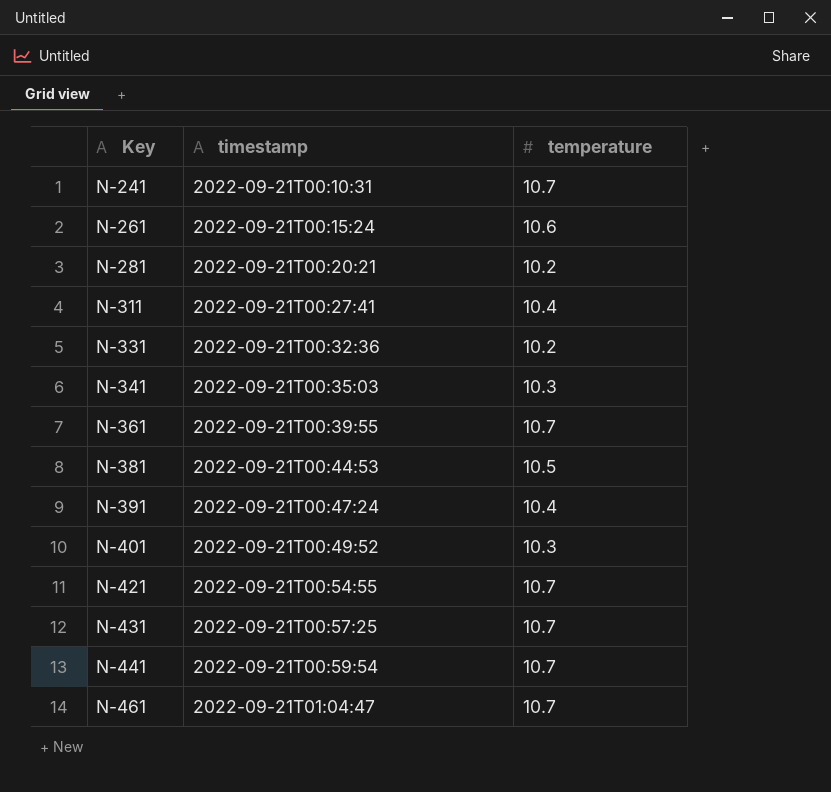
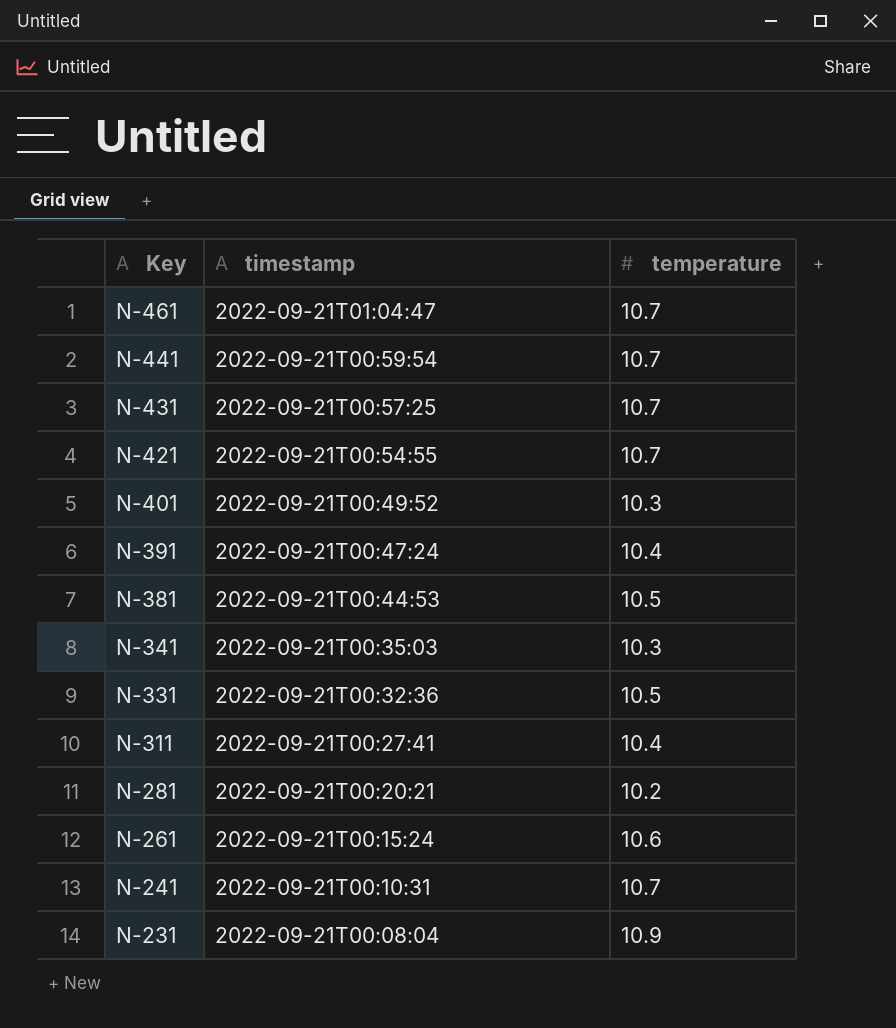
row order: Key ascending -> Key descending
row N-361: 2022-09-21T00:39:55 | 10.7 -> none
N-331 | temperature: 10.2 -> 10.5
row N-231: none -> 2022-09-21T00:08:04 | 10.9

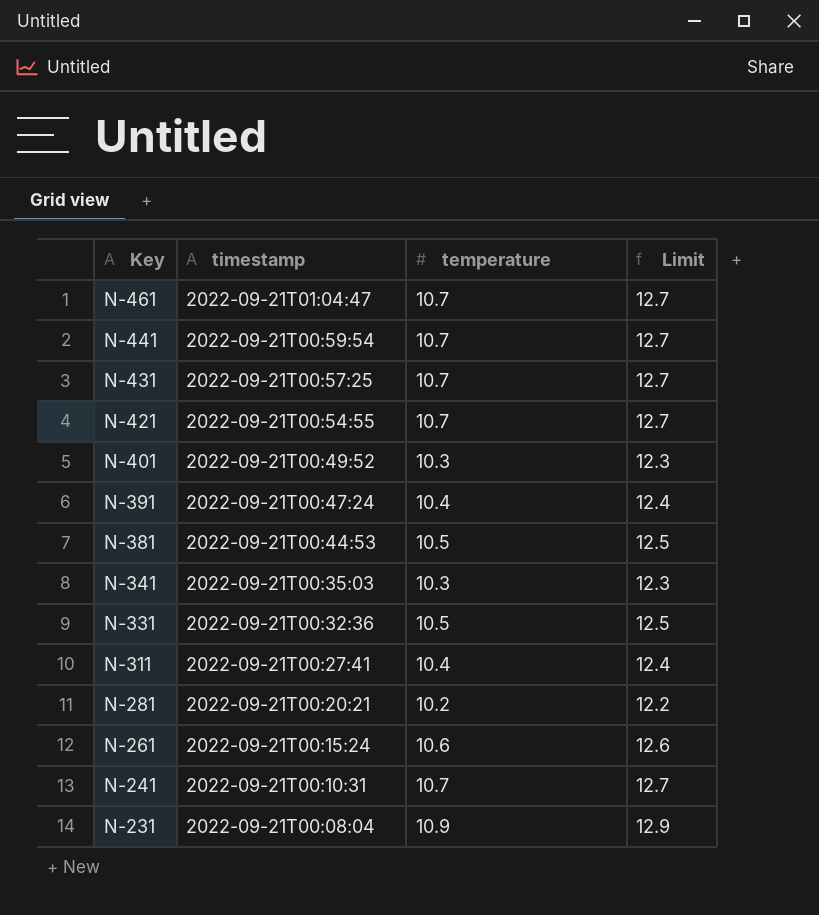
column Limit | formula: none -> [temperature] + 2

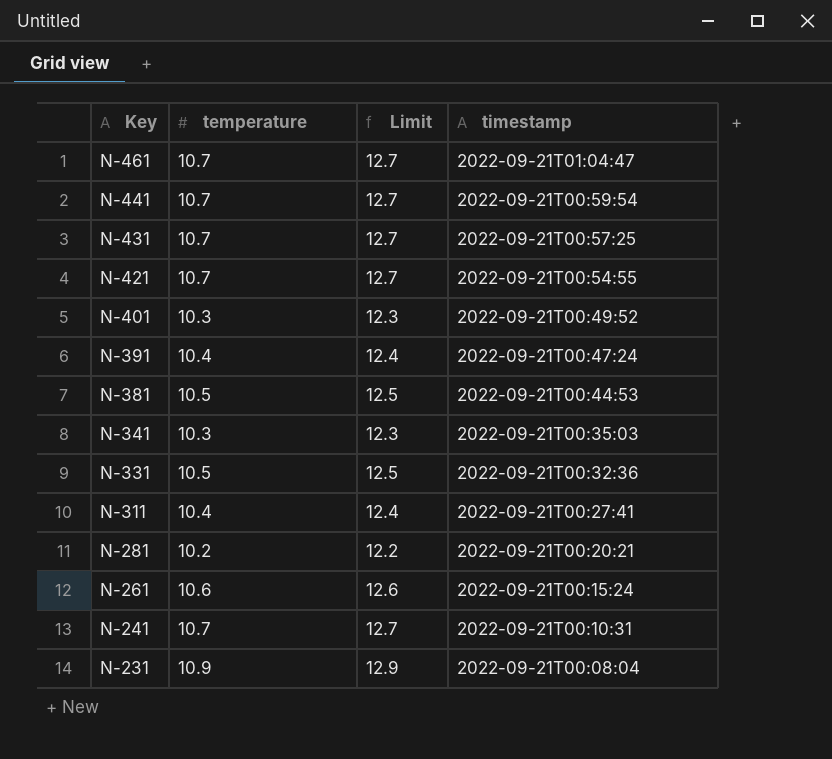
column timestamp | position: 2 -> 4

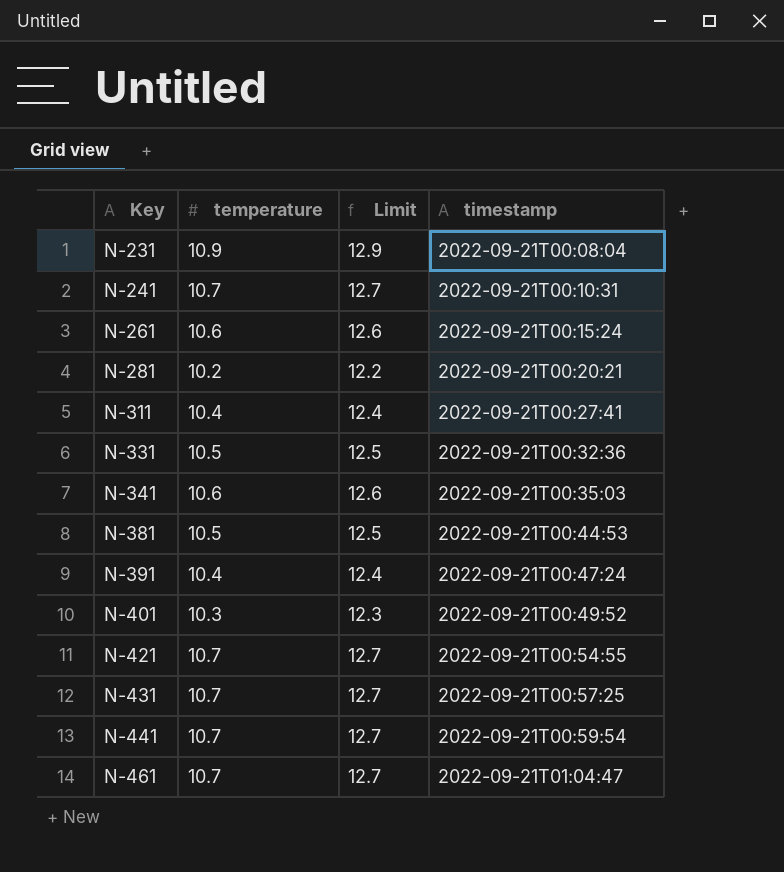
row order: Key descending -> Key ascending
N-341 | temperature: 10.3 -> 10.6
N-341 | Limit: 12.3 -> 12.6

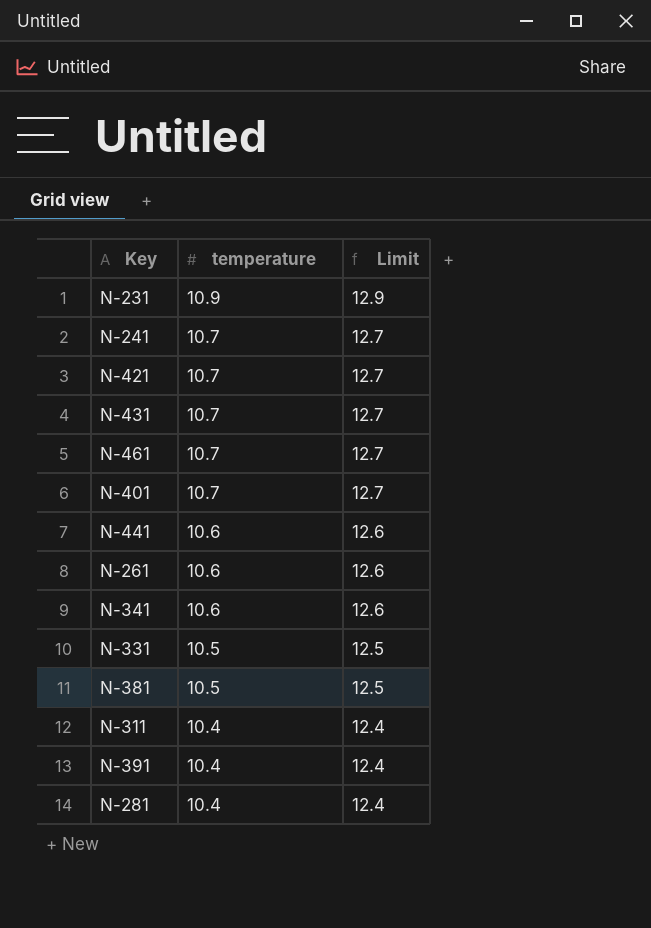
row order: Key ascending -> temperature descending
column timestamp | position: 4 -> none
N-401 | temperature: 10.3 -> 10.7
N-401 | Limit: 12.3 -> 12.7
N-441 | temperature: 10.7 -> 10.6
N-441 | Limit: 12.7 -> 12.6
N-281 | temperature: 10.2 -> 10.4
N-281 | Limit: 12.2 -> 12.4

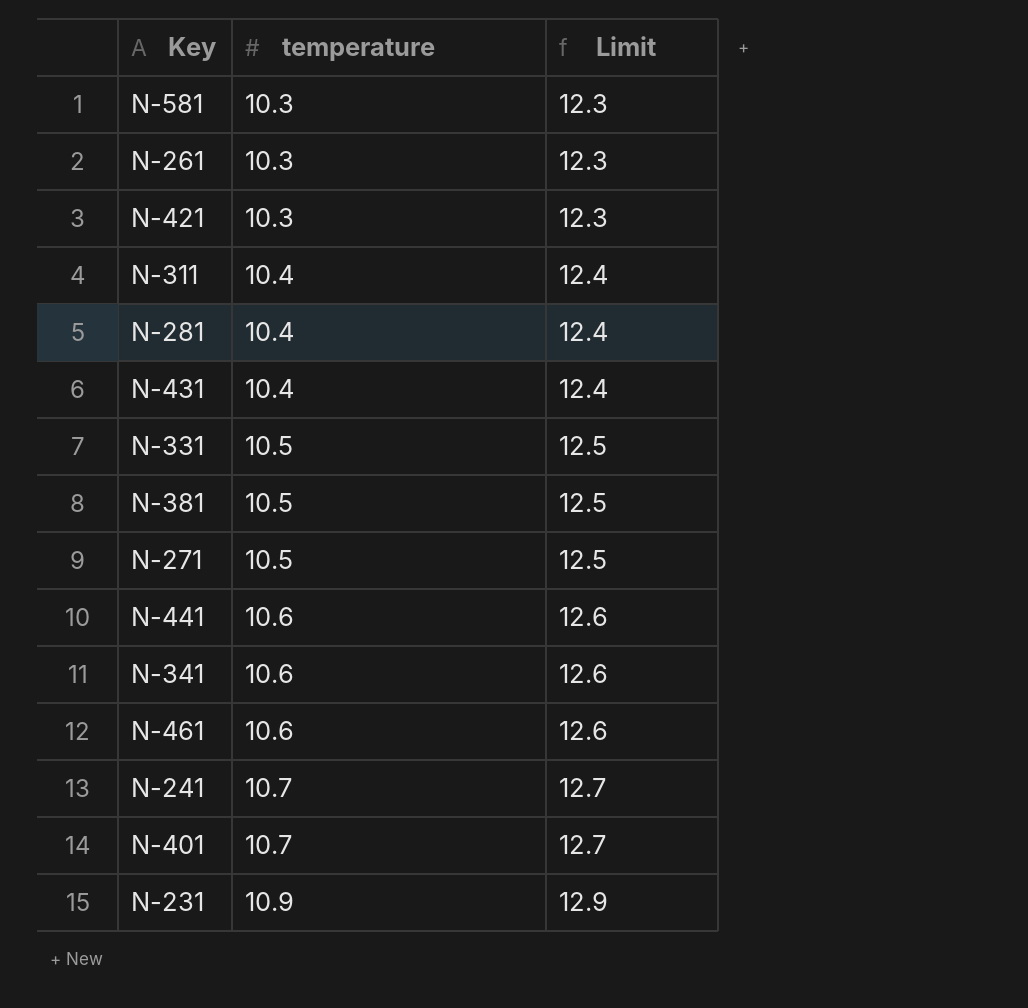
row order: temperature descending -> temperature ascending
row N-391: 10.4 | 12.4 -> none
row N-581: none -> 10.3 | 12.3
N-261 | temperature: 10.6 -> 10.3
N-261 | Limit: 12.6 -> 12.3
N-421 | temperature: 10.7 -> 10.3
N-421 | Limit: 12.7 -> 12.3
N-431 | temperature: 10.7 -> 10.4
N-431 | Limit: 12.7 -> 12.4
row N-271: none -> 10.5 | 12.5
N-461 | temperature: 10.7 -> 10.6
N-461 | Limit: 12.7 -> 12.6

